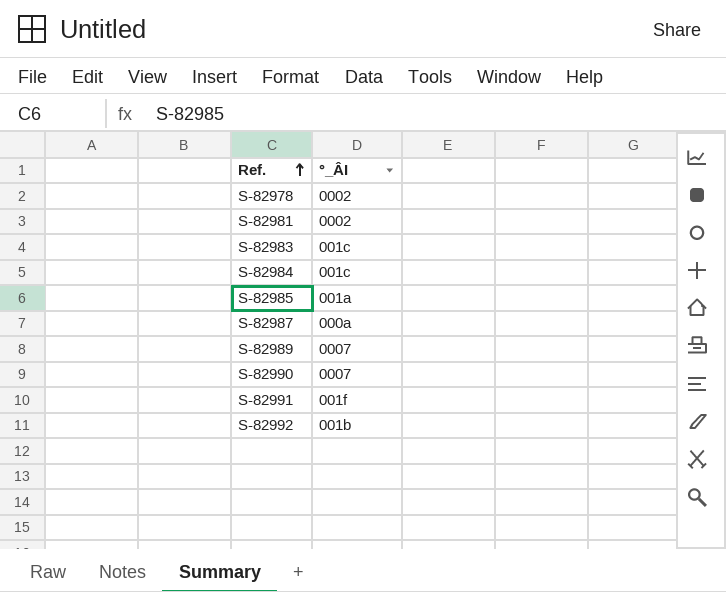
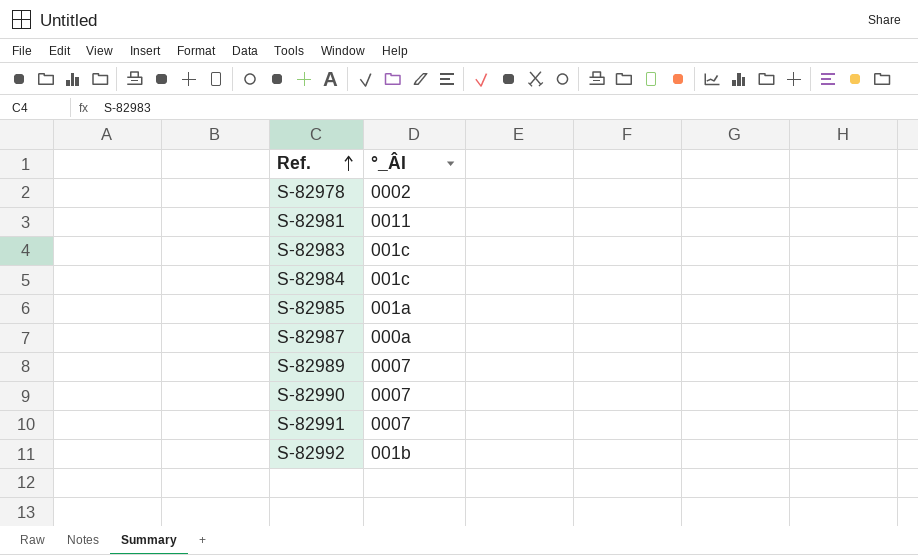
S-82981 | °_ÂI: 0002 -> 0011
S-82991 | °_ÂI: 001f -> 0007

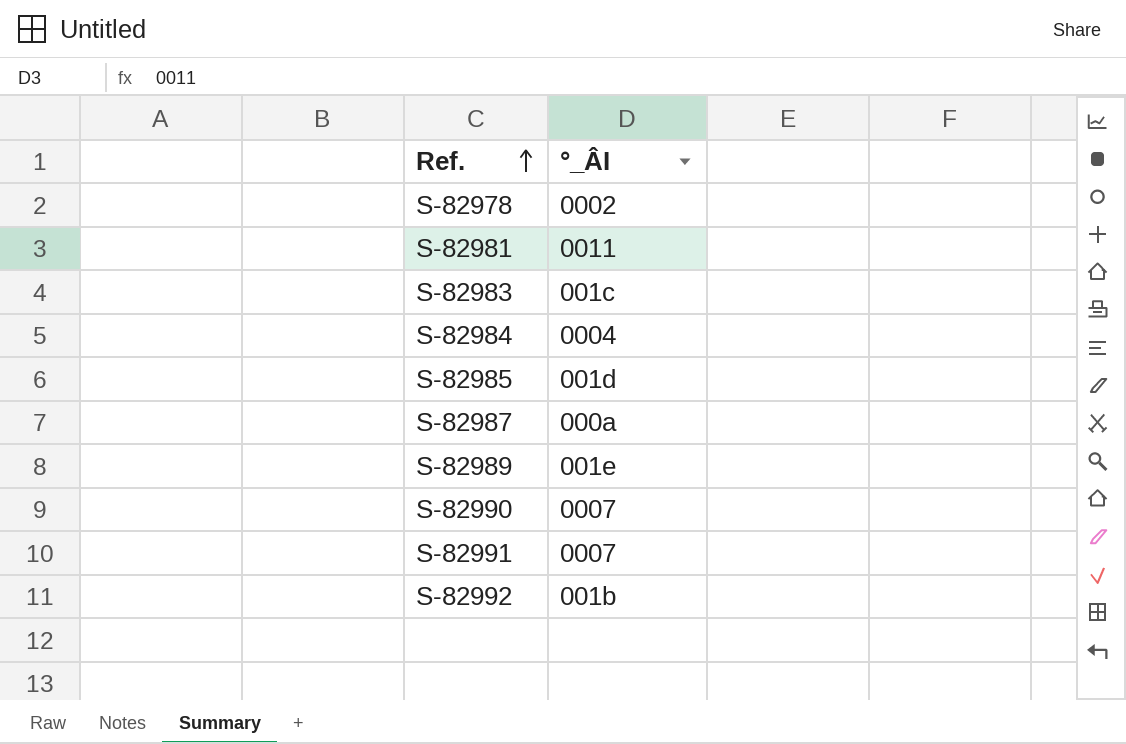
S-82984 | °_ÂI: 001c -> 0004
S-82985 | °_ÂI: 001a -> 001d
S-82989 | °_ÂI: 0007 -> 001e

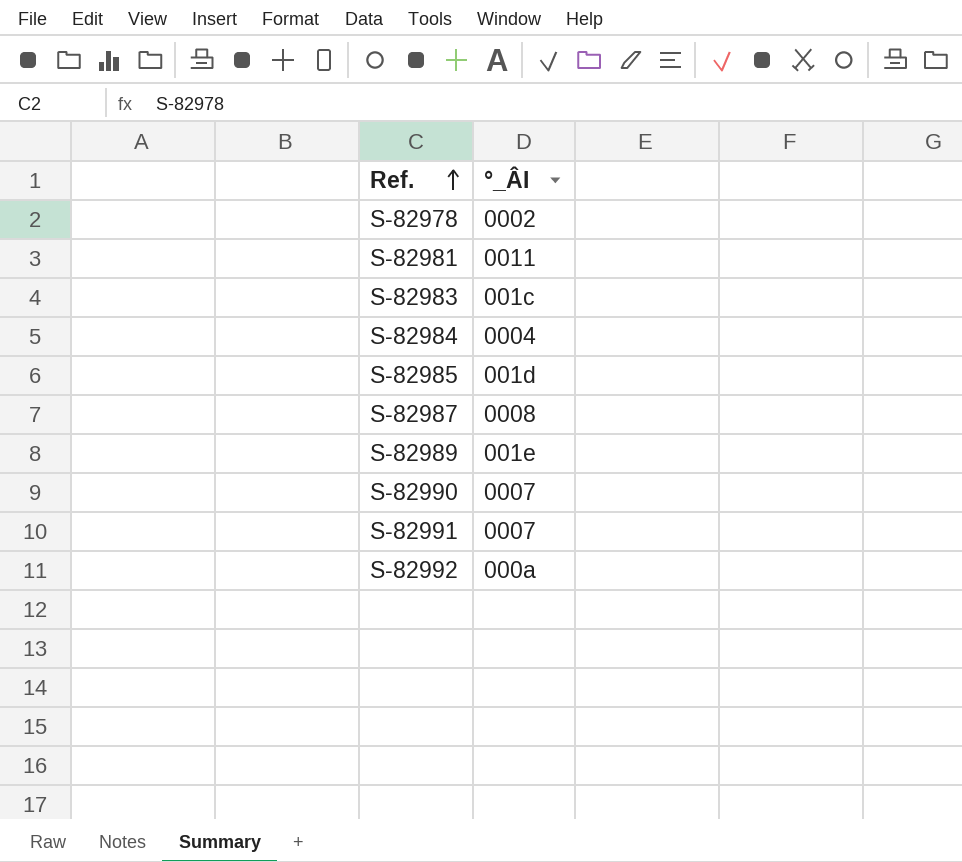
S-82987 | °_ÂI: 000a -> 0008
S-82992 | °_ÂI: 001b -> 000a

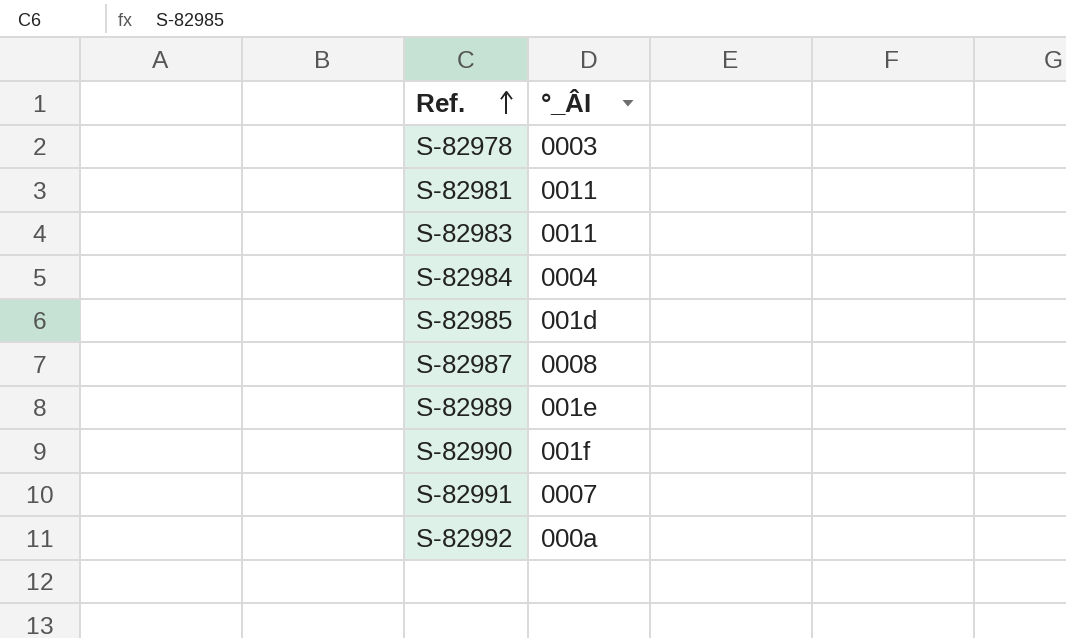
S-82978 | °_ÂI: 0002 -> 0003
S-82983 | °_ÂI: 001c -> 0011
S-82990 | °_ÂI: 0007 -> 001f

